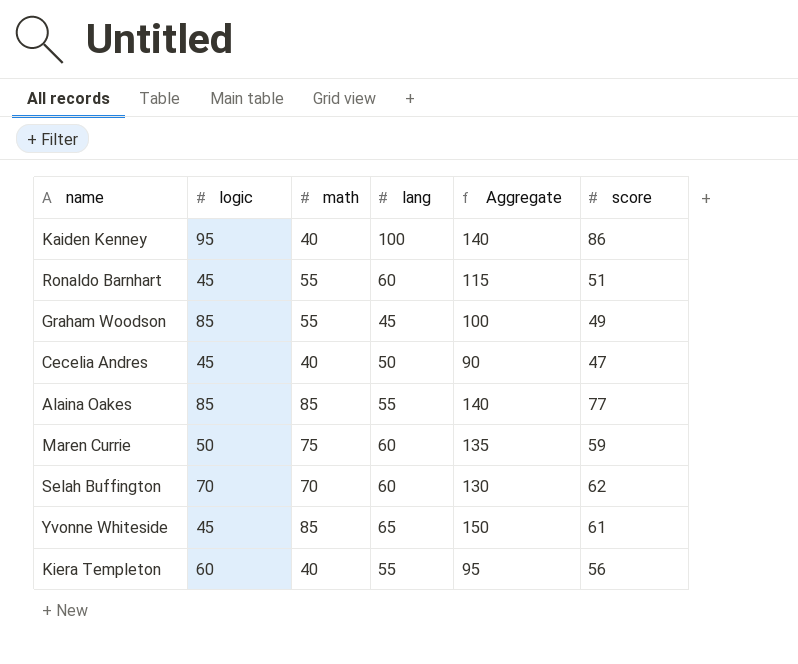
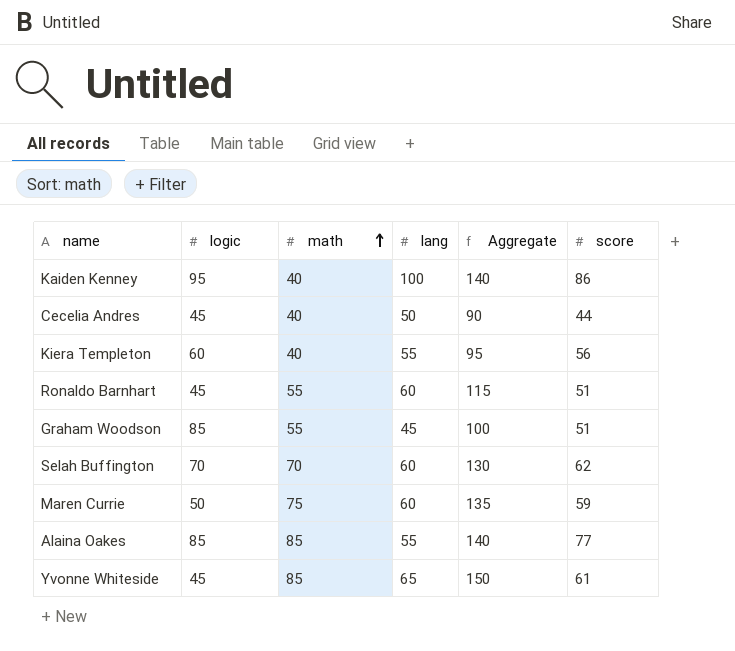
row order: none -> math ascending
Cecelia Andres | score: 47 -> 44
Graham Woodson | score: 49 -> 51

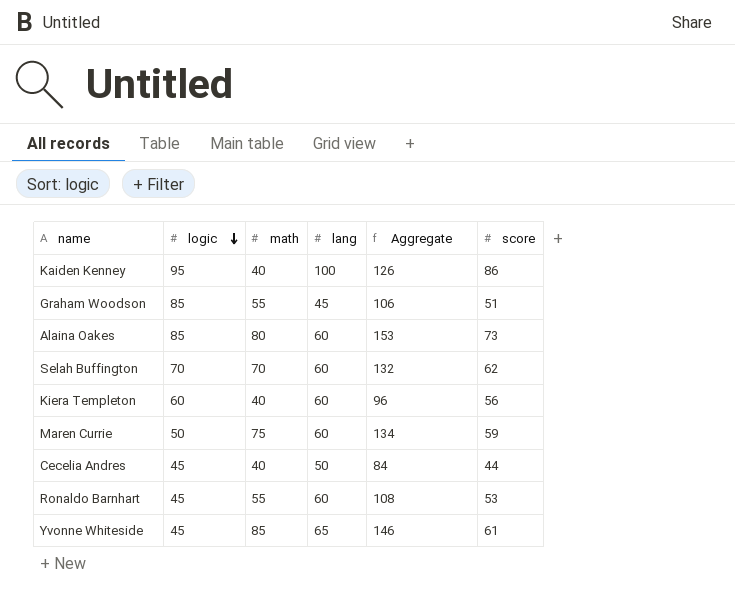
row order: math ascending -> logic descending
column Aggregate | formula: [math] + [lang] -> [math] + [score]
Alaina Oakes | math: 85 -> 80
Alaina Oakes | lang: 55 -> 60
Alaina Oakes | score: 77 -> 73
Kiera Templeton | lang: 55 -> 60
Ronaldo Barnhart | score: 51 -> 53

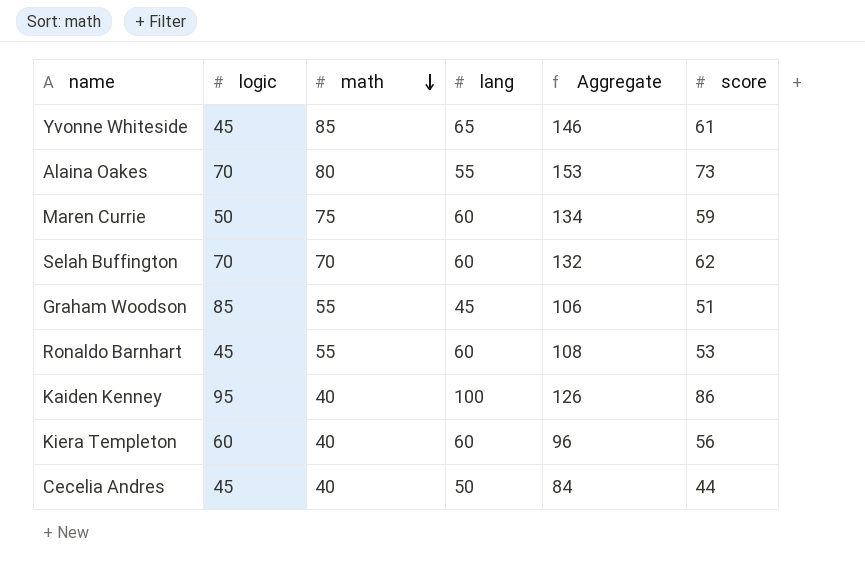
row order: logic descending -> math descending
Alaina Oakes | logic: 85 -> 70
Alaina Oakes | lang: 60 -> 55

